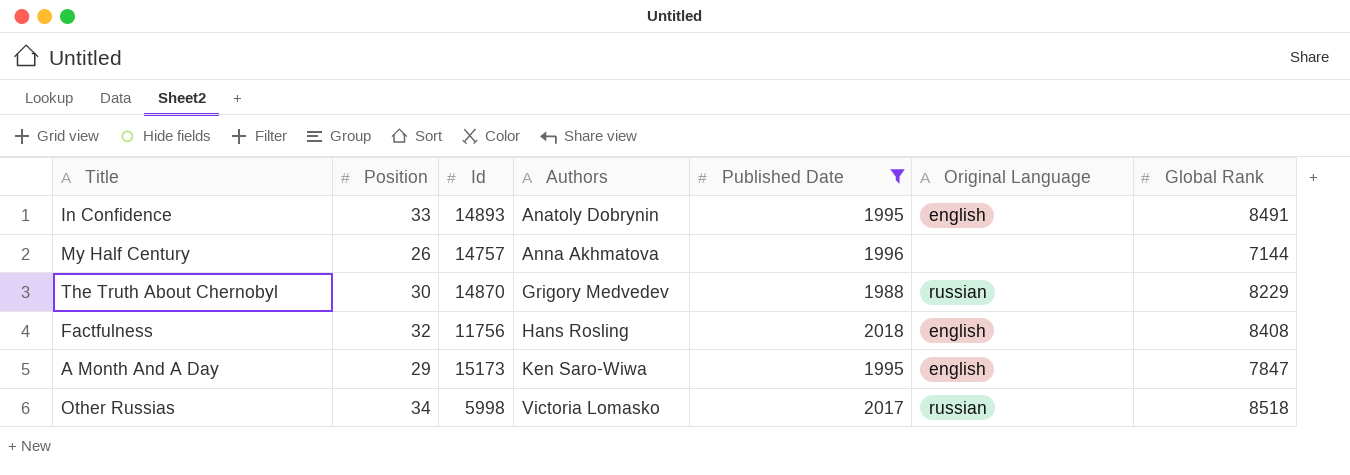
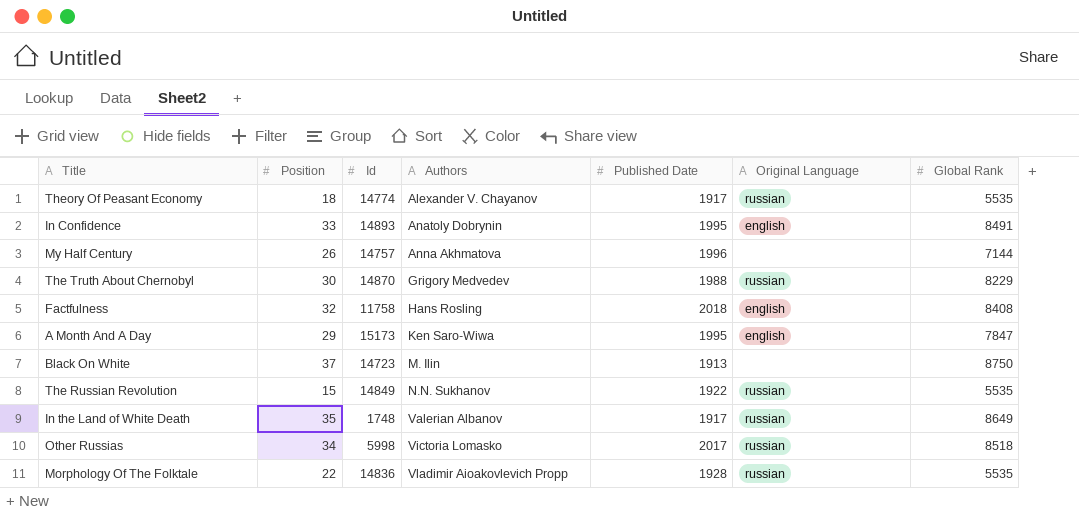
filter: Published Date >= 1988 -> none
Factfulness | Id: 11756 -> 11758

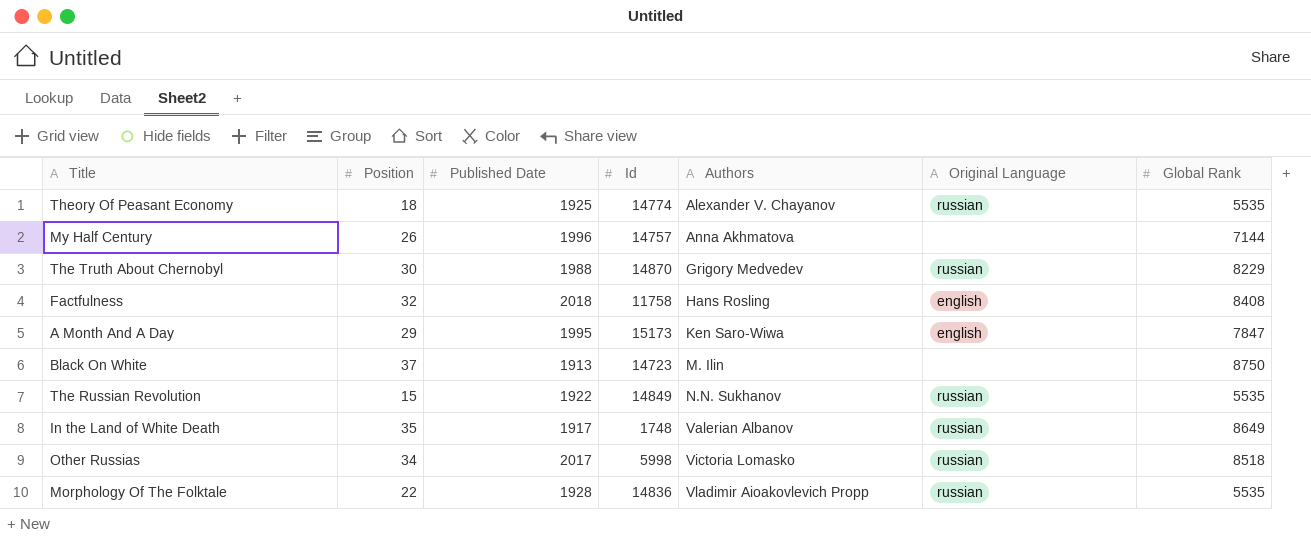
column Published Date | position: 5 -> 3
row In Confidence: 33 | 14893 | Anatoly Dobrynin | 1995 | english | 8491 -> none
Theory Of Peasant Economy | Published Date: 1917 -> 1925

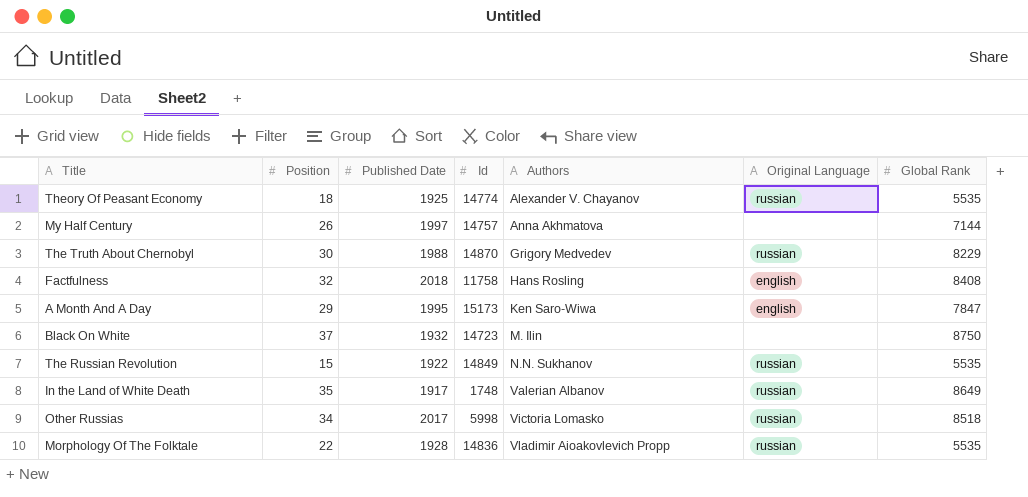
My Half Century | Published Date: 1996 -> 1997
Black On White | Published Date: 1913 -> 1932

